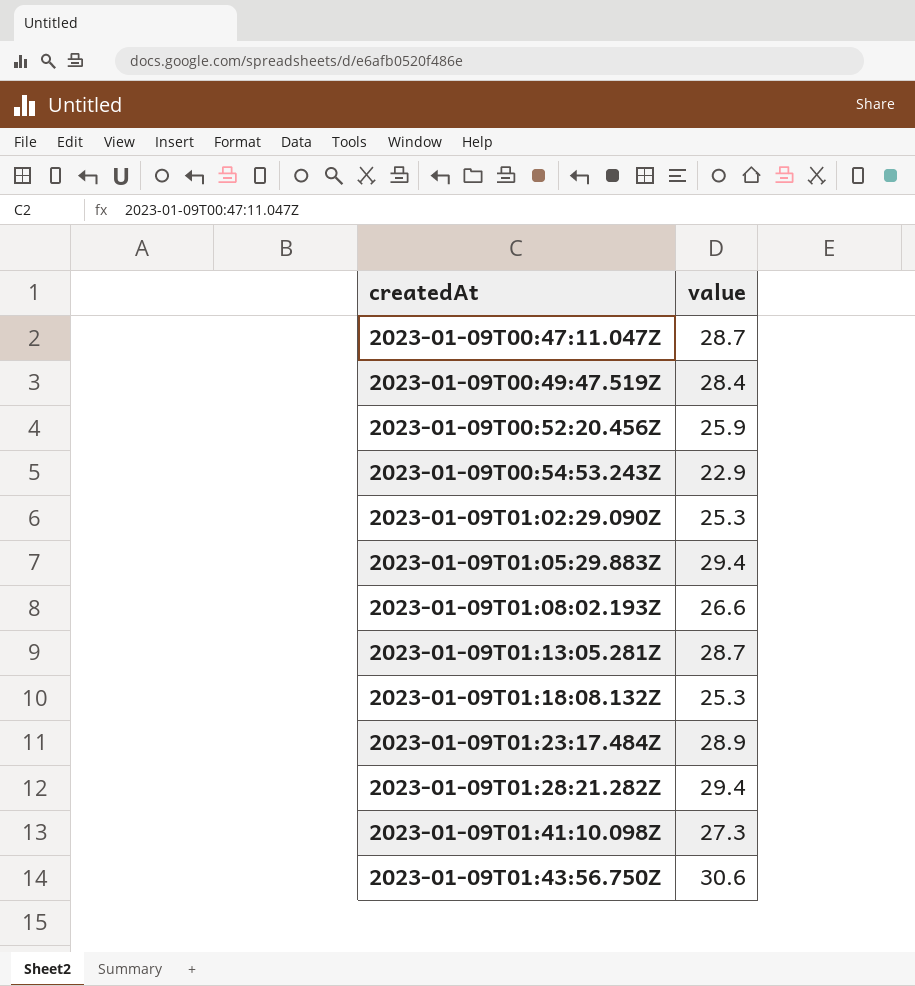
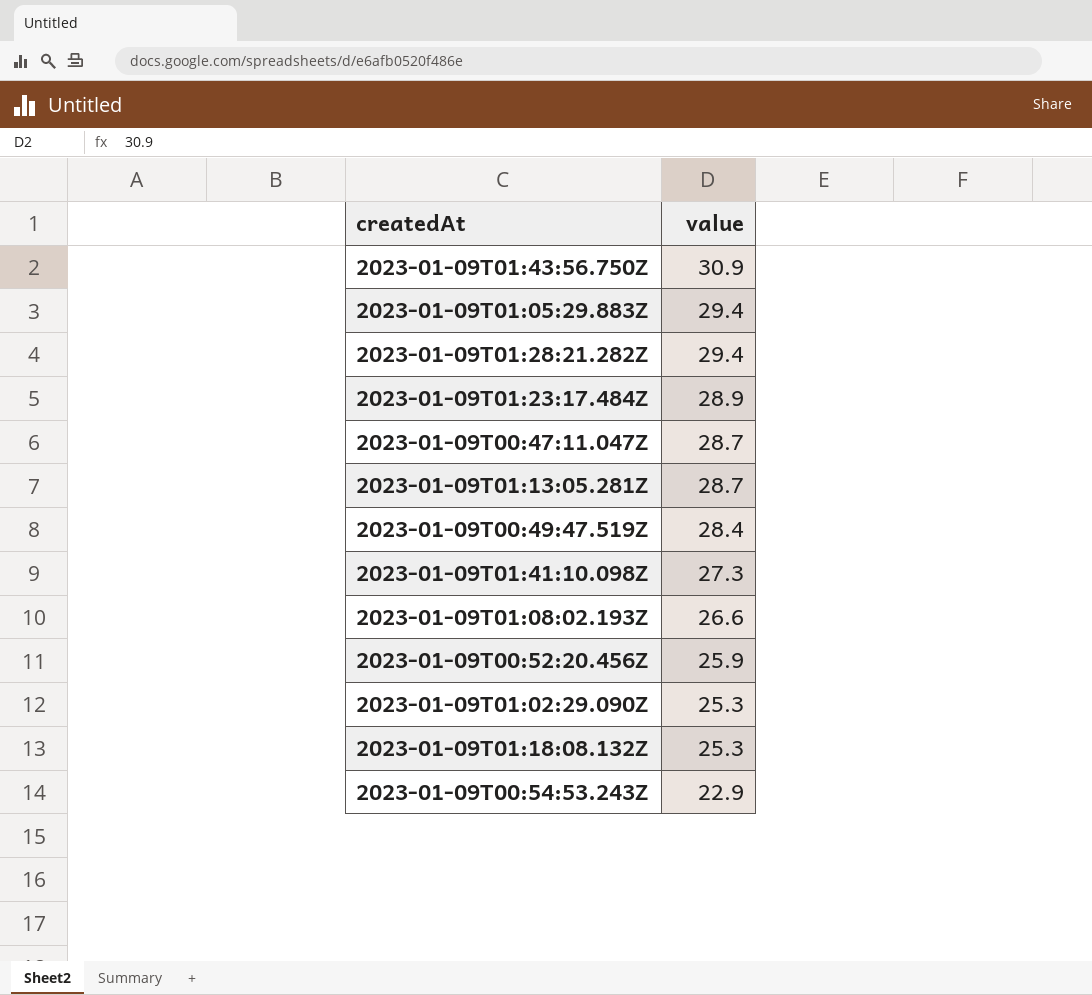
row order: createdAt ascending -> value descending
2023-01-09T01:43:56.750Z | value: 30.6 -> 30.9

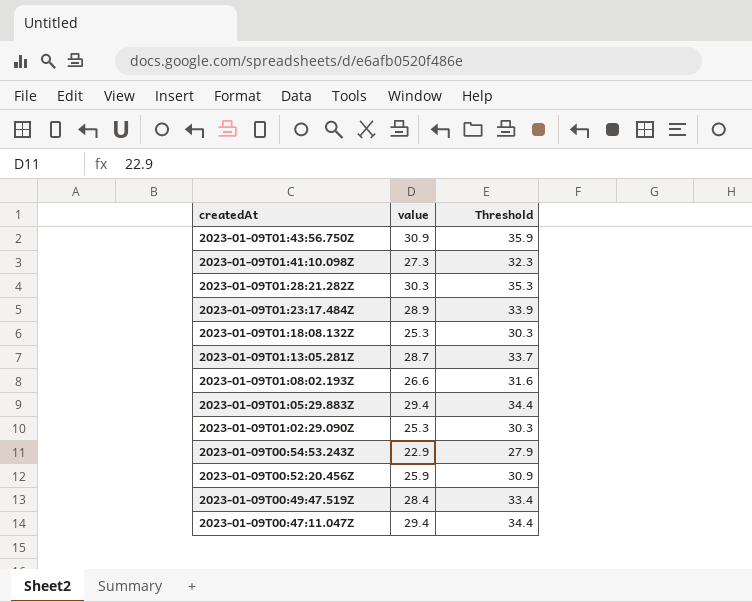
row order: value descending -> createdAt descending
column Threshold | formula: none -> [value] + 5
2023-01-09T01:28:21.282Z | value: 29.4 -> 30.3
2023-01-09T00:47:11.047Z | value: 28.7 -> 29.4

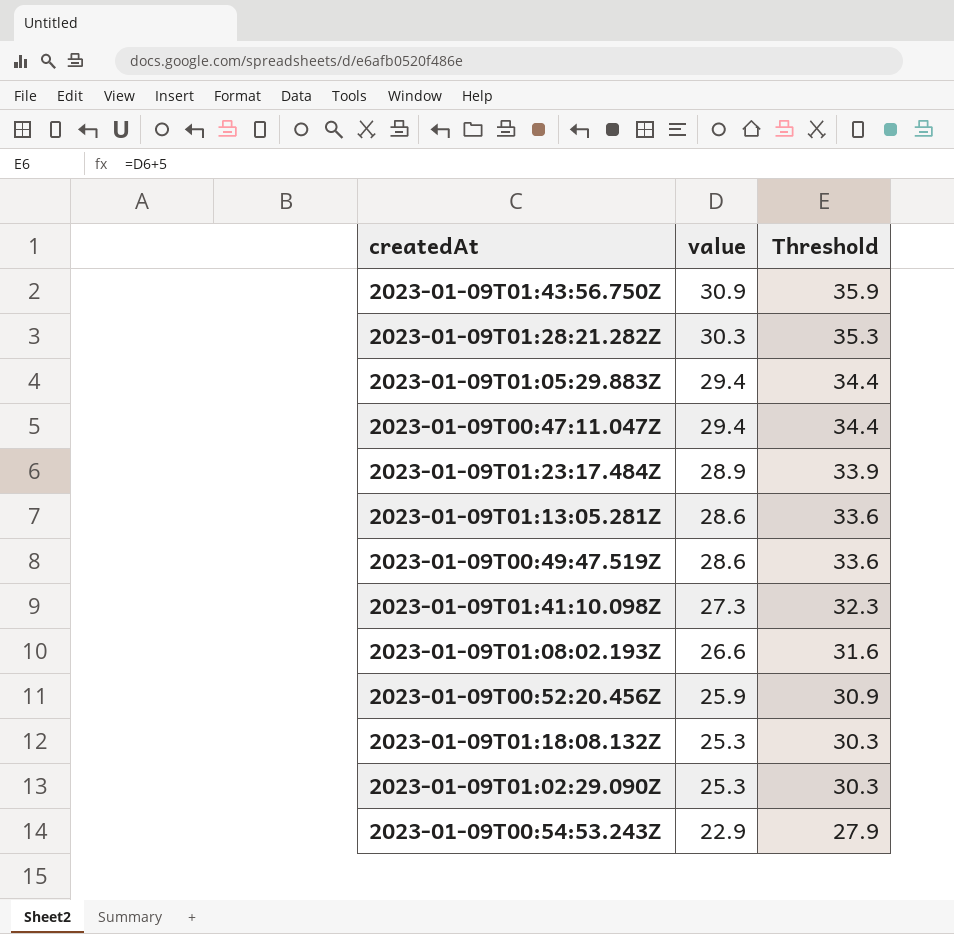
row order: createdAt descending -> value descending
2023-01-09T01:13:05.281Z | value: 28.7 -> 28.6
2023-01-09T01:13:05.281Z | Threshold: 33.7 -> 33.6
2023-01-09T00:49:47.519Z | value: 28.4 -> 28.6
2023-01-09T00:49:47.519Z | Threshold: 33.4 -> 33.6

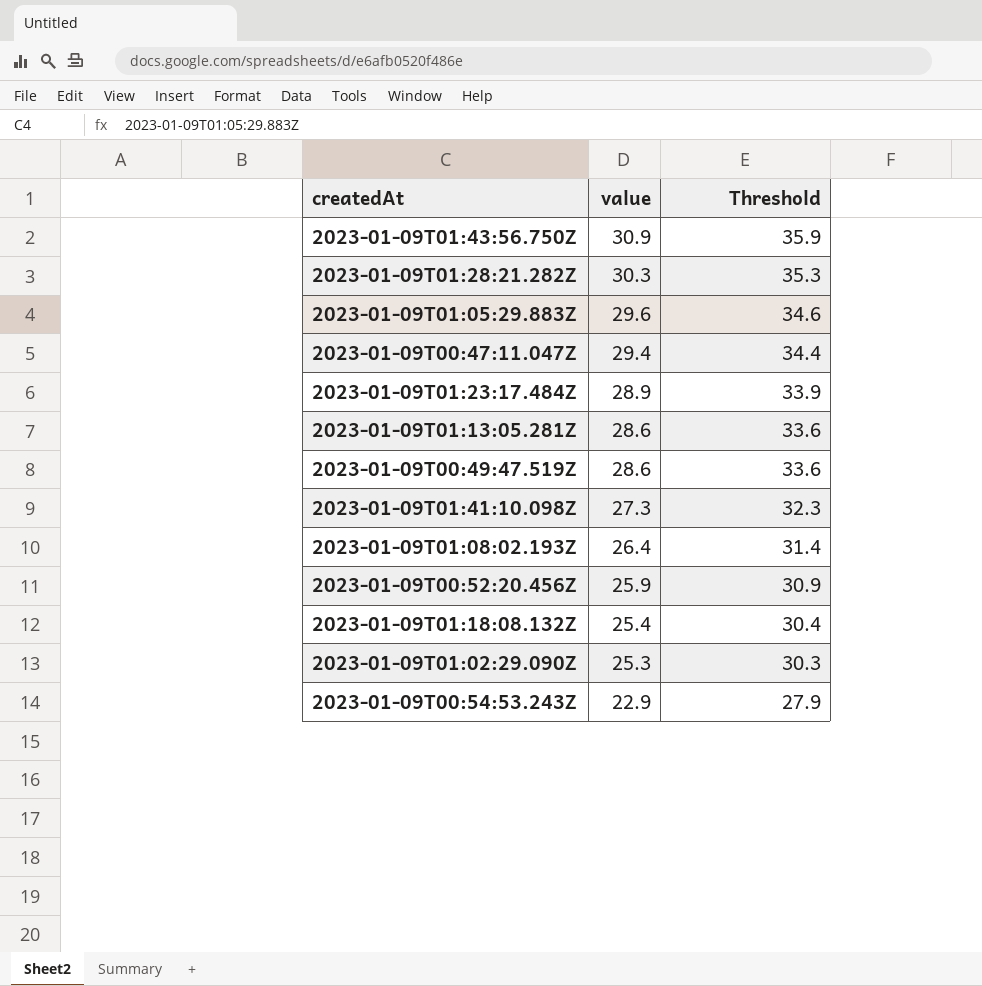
2023-01-09T01:05:29.883Z | value: 29.4 -> 29.6
2023-01-09T01:05:29.883Z | Threshold: 34.4 -> 34.6
2023-01-09T01:08:02.193Z | value: 26.6 -> 26.4
2023-01-09T01:08:02.193Z | Threshold: 31.6 -> 31.4
2023-01-09T01:18:08.132Z | value: 25.3 -> 25.4
2023-01-09T01:18:08.132Z | Threshold: 30.3 -> 30.4

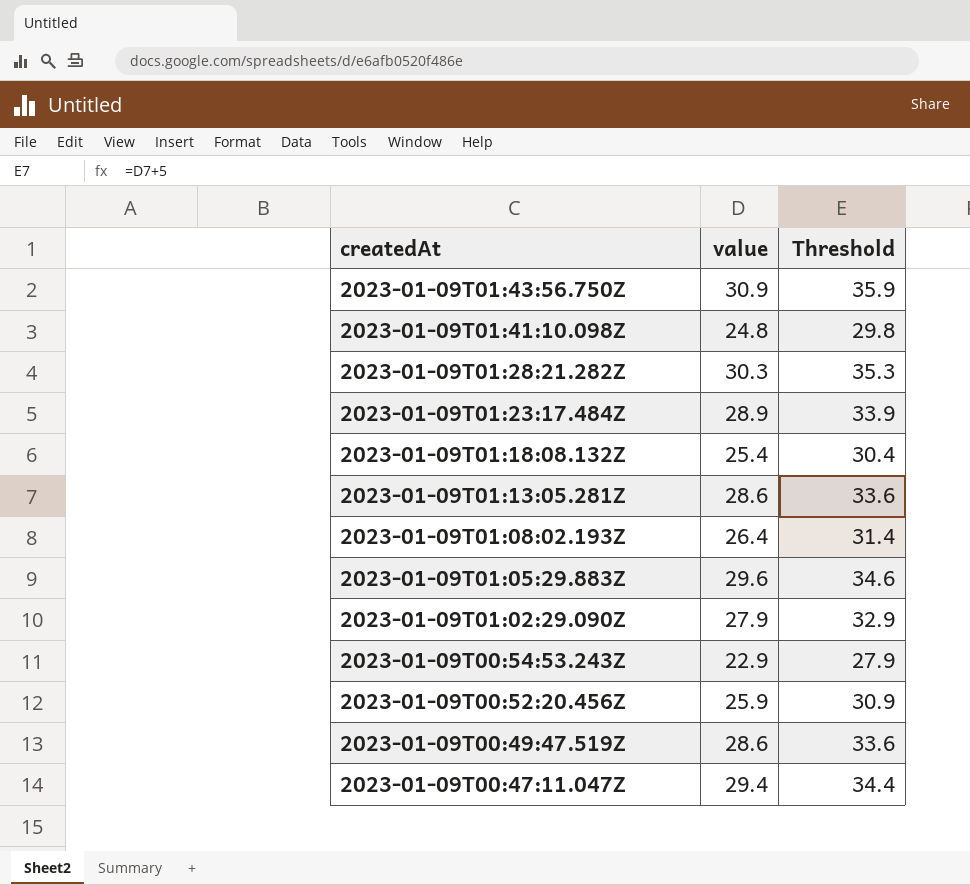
row order: value descending -> createdAt descending
2023-01-09T01:41:10.098Z | value: 27.3 -> 24.8
2023-01-09T01:41:10.098Z | Threshold: 32.3 -> 29.8
2023-01-09T01:02:29.090Z | value: 25.3 -> 27.9
2023-01-09T01:02:29.090Z | Threshold: 30.3 -> 32.9

